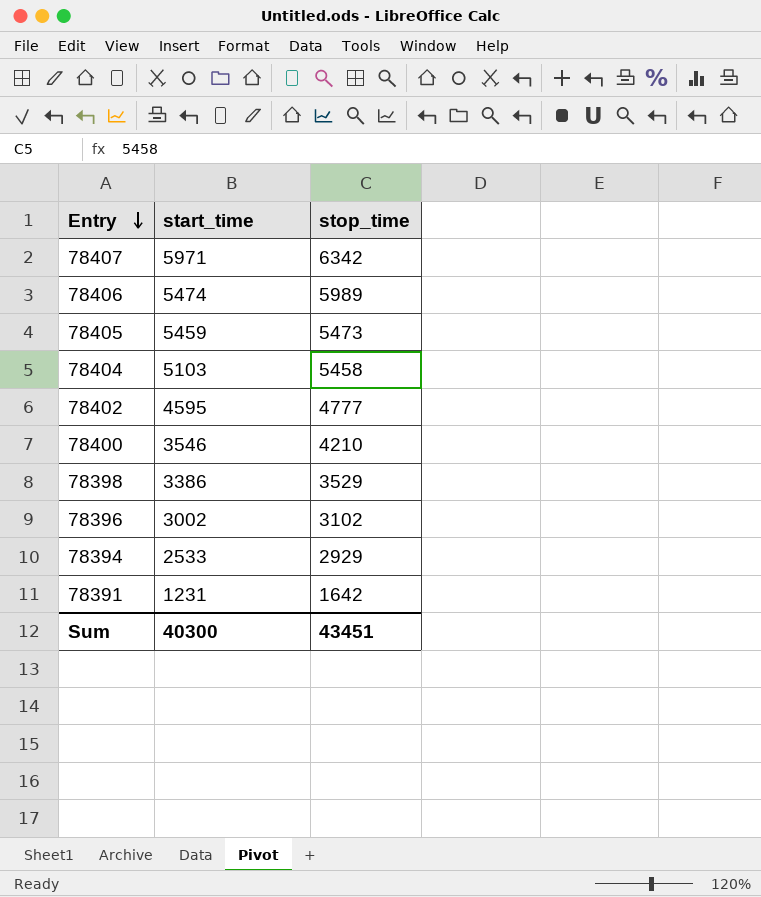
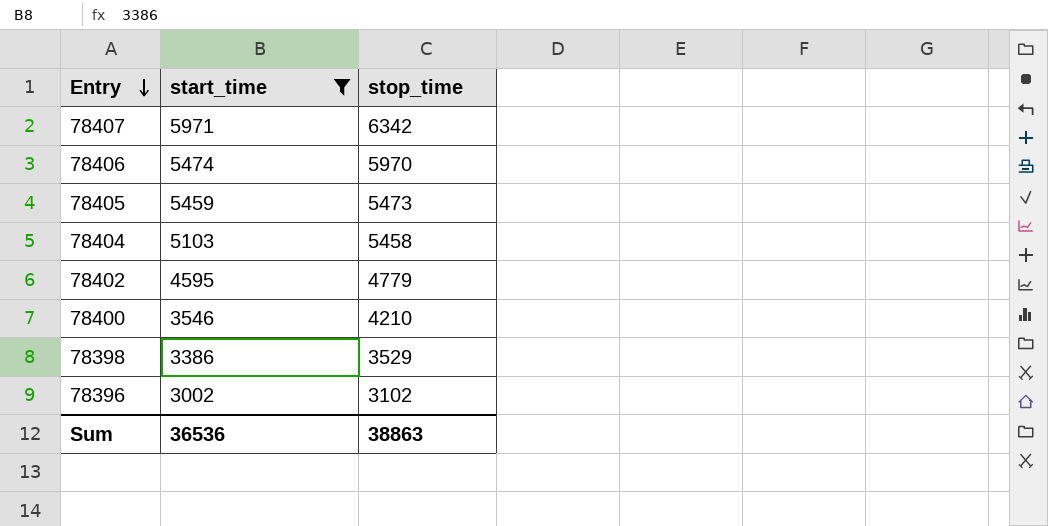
filter: none -> start_time >= 3002
78406 | stop_time: 5989 -> 5970
78402 | stop_time: 4777 -> 4779
Sum | start_time: 40300 -> 36536
Sum | stop_time: 43451 -> 38863

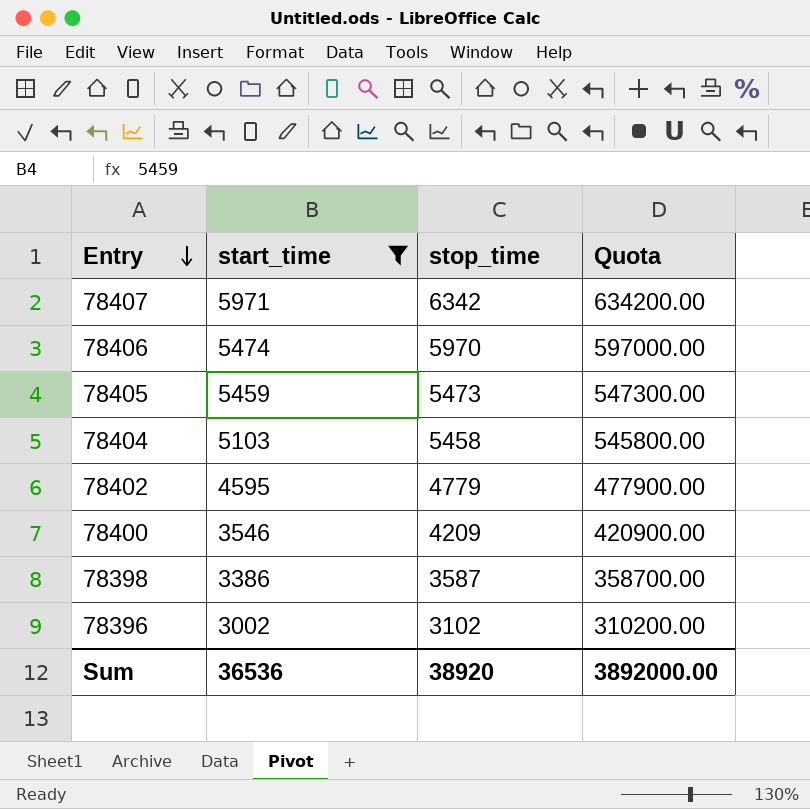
column Quota | formula: none -> [stop_time] * 100
78400 | stop_time: 4210 -> 4209
78398 | stop_time: 3529 -> 3587
Sum | stop_time: 38863 -> 38920

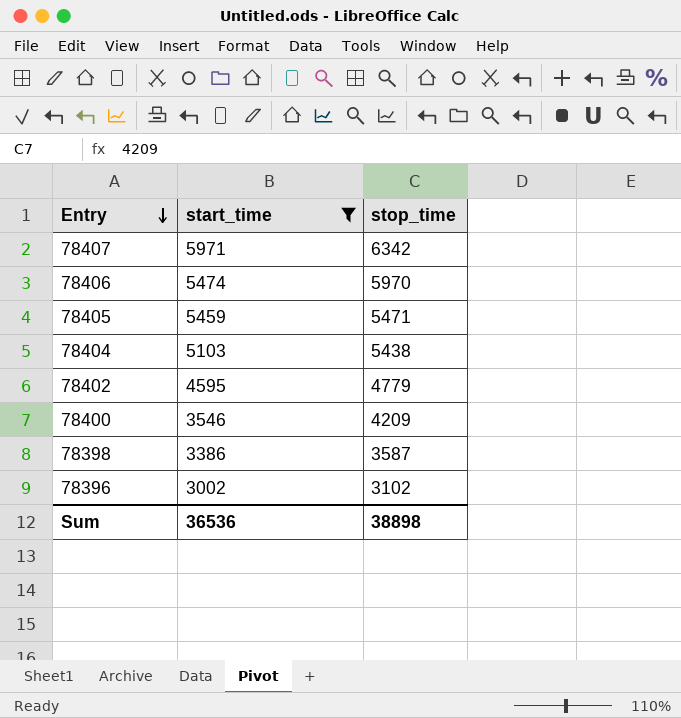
column Quota | formula: [stop_time] * 100 -> none
78405 | stop_time: 5473 -> 5471
78404 | stop_time: 5458 -> 5438
Sum | stop_time: 38920 -> 38898

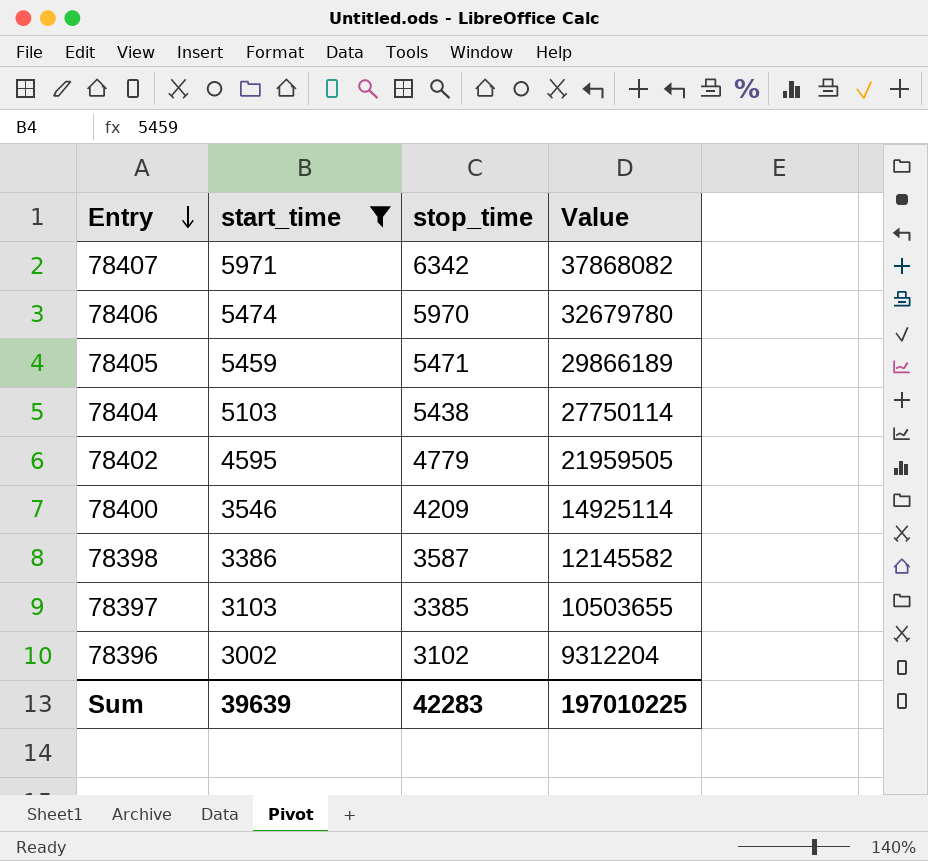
column Value | formula: none -> [start_time] * [stop_time]
row 78397: none -> 3103 | 3385 | 10503655
Sum | start_time: 36536 -> 39639
Sum | stop_time: 38898 -> 42283

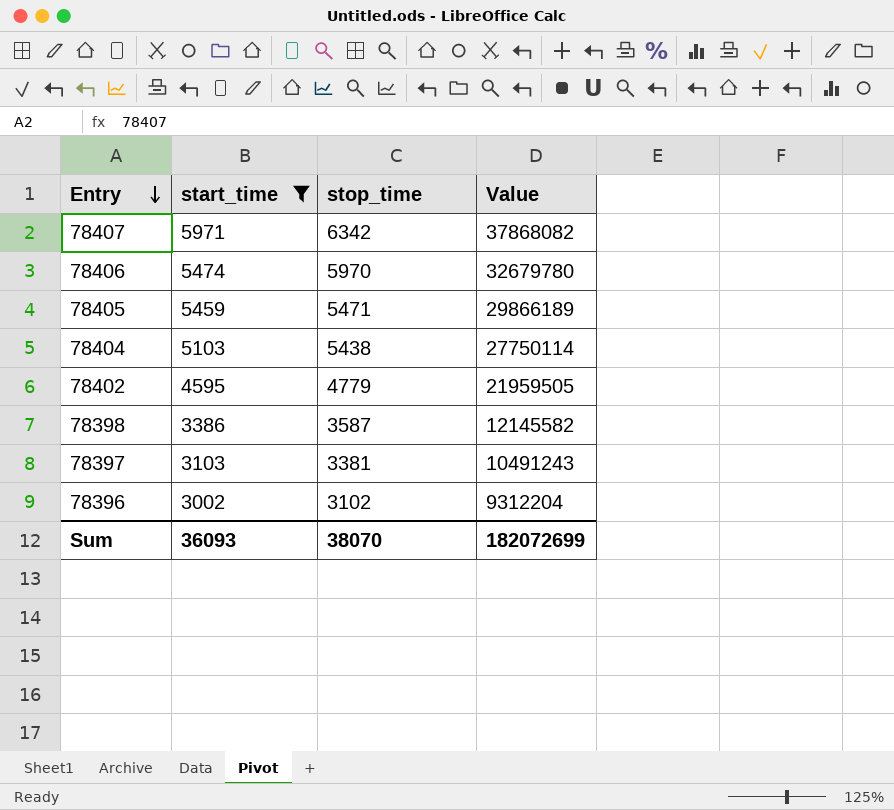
row 78400: 3546 | 4209 | 14925114 -> none
78397 | stop_time: 3385 -> 3381
78397 | Value: 10503655 -> 10491243
Sum | start_time: 39639 -> 36093
Sum | stop_time: 42283 -> 38070
Sum | Value: 197010225 -> 182072699

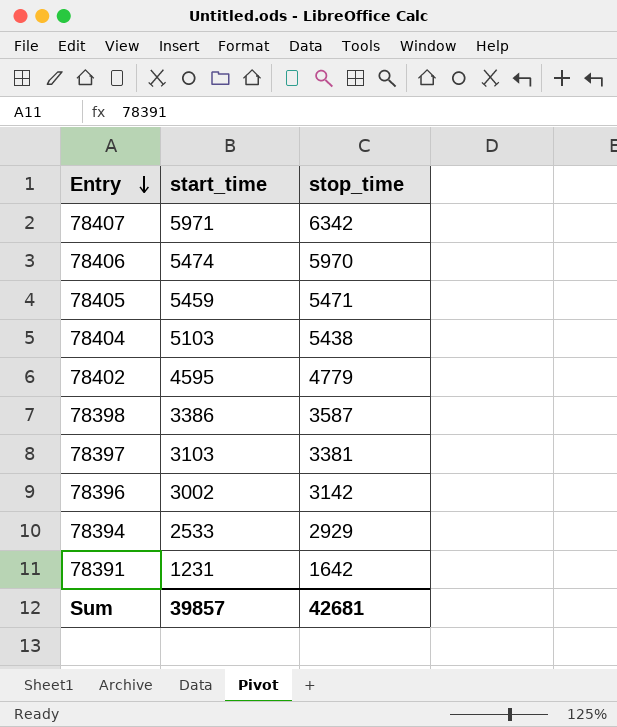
filter: start_time >= 3002 -> none
column Value | formula: [start_time] * [stop_time] -> none
78396 | stop_time: 3102 -> 3142
Sum | start_time: 36093 -> 39857
Sum | stop_time: 38070 -> 42681

